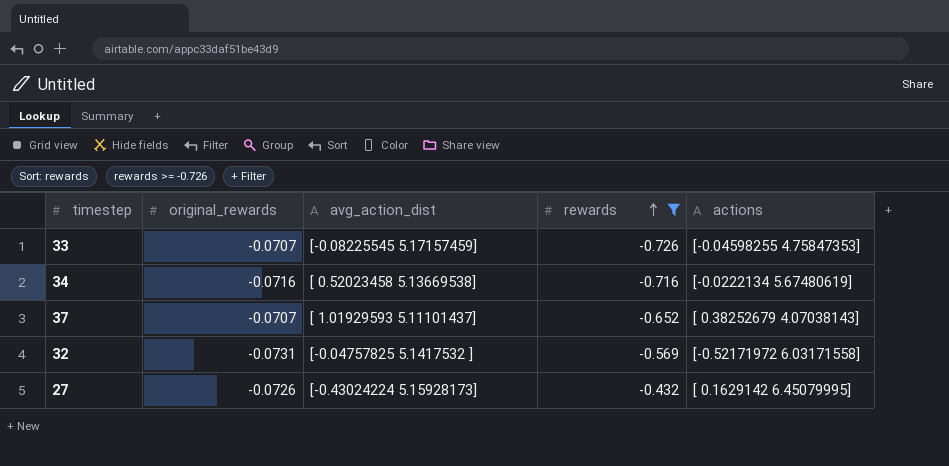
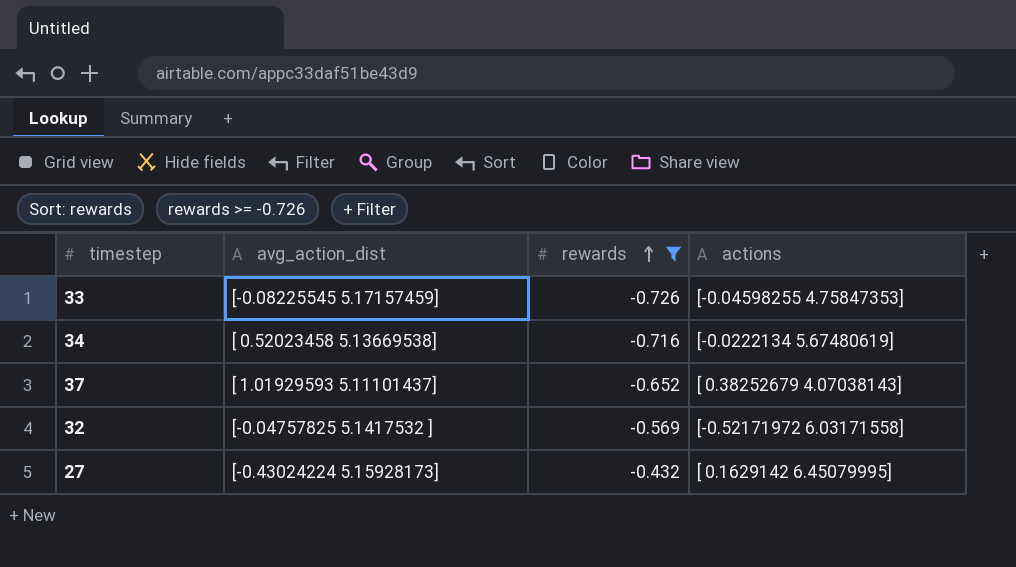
column original_rewards | position: 2 -> none

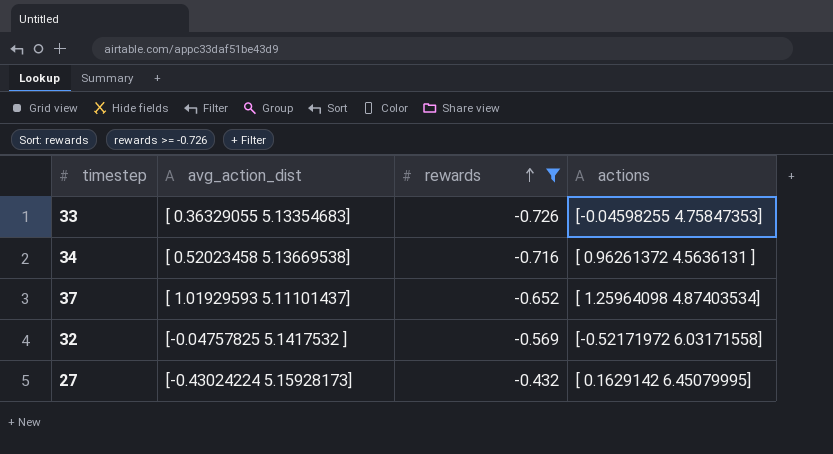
33 | avg_action_dist: [-0.08225545 5.17157459] -> [ 0.36329055 5.13354683]
34 | actions: [-0.0222134 5.67480619] -> [ 0.96261372 4.5636131 ]
37 | actions: [ 0.38252679 4.07038143] -> [ 1.25964098 4.87403534]

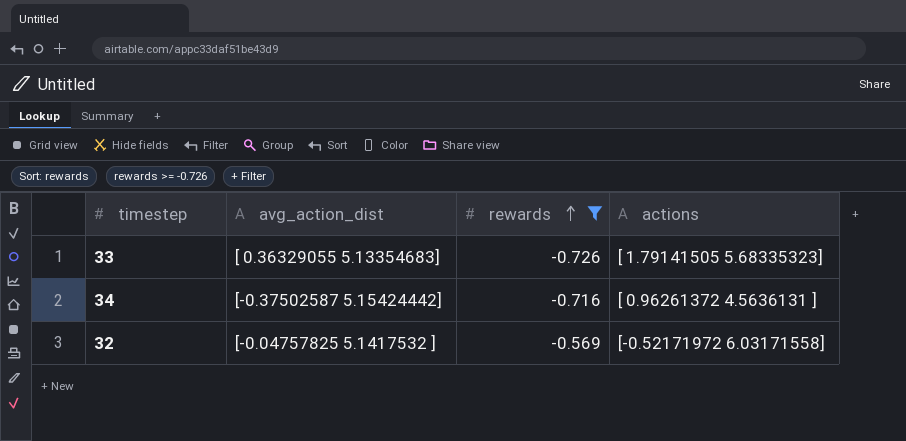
row 37: [ 1.01929593 5.11101437] | -0.652 | [ 1.25964098 4.87403534] -> none
row 27: [-0.43024224 5.15928173] | -0.432 | [ 0.1629142 6.45079995] -> none
33 | actions: [-0.04598255 4.75847353] -> [ 1.79141505 5.68335323]
34 | avg_action_dist: [ 0.52023458 5.13669538] -> [-0.37502587 5.15424442]

